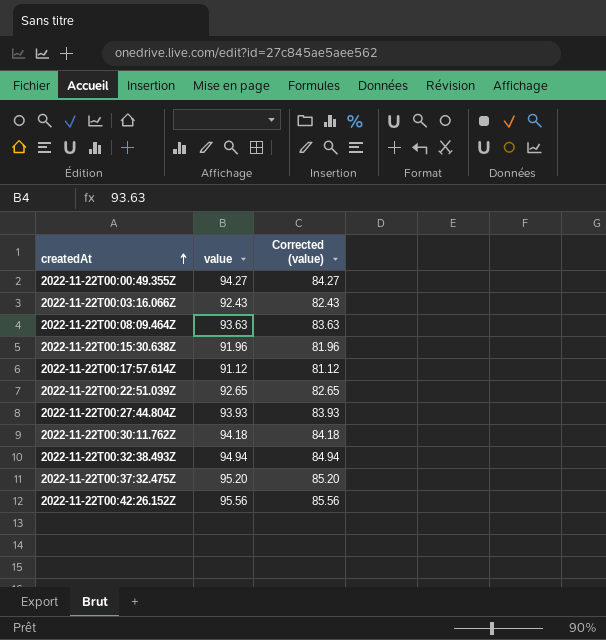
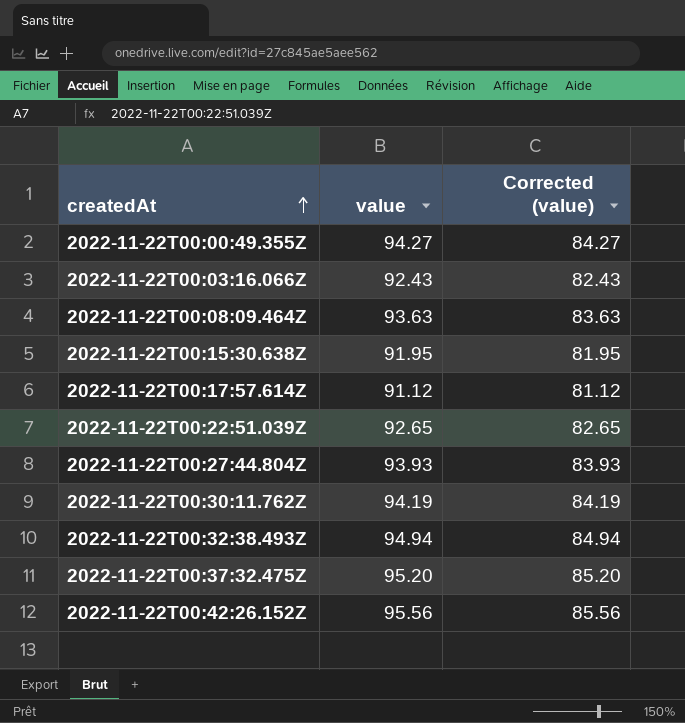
2022-11-22T00:15:30.638Z | value: 91.96 -> 91.95
2022-11-22T00:15:30.638Z | Corrected (value): 81.96 -> 81.95
2022-11-22T00:30:11.762Z | value: 94.18 -> 94.19
2022-11-22T00:30:11.762Z | Corrected (value): 84.18 -> 84.19

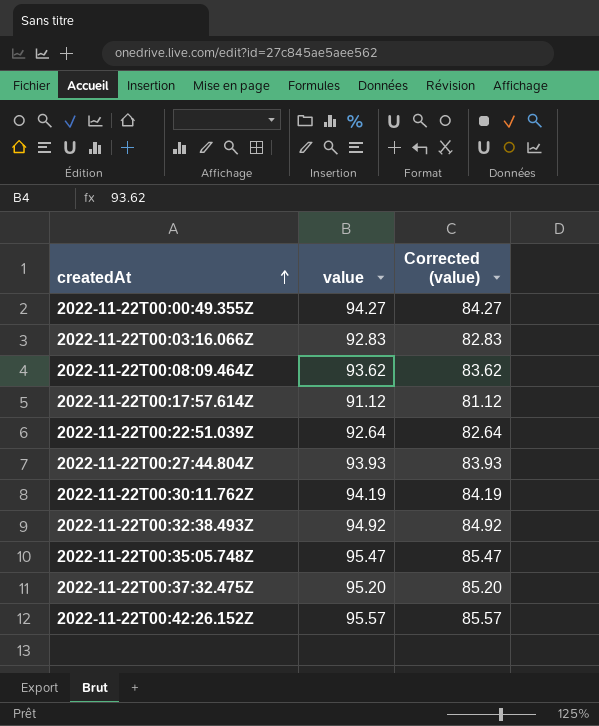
row 2022-11-22T00:15:30.638Z: 91.95 | 81.95 -> none
2022-11-22T00:03:16.066Z | value: 92.43 -> 92.83
2022-11-22T00:03:16.066Z | Corrected (value): 82.43 -> 82.83
2022-11-22T00:08:09.464Z | value: 93.63 -> 93.62
2022-11-22T00:08:09.464Z | Corrected (value): 83.63 -> 83.62
2022-11-22T00:22:51.039Z | value: 92.65 -> 92.64
2022-11-22T00:22:51.039Z | Corrected (value): 82.65 -> 82.64
2022-11-22T00:32:38.493Z | value: 94.94 -> 94.92
2022-11-22T00:32:38.493Z | Corrected (value): 84.94 -> 84.92
row 2022-11-22T00:35:05.748Z: none -> 95.47 | 85.47
2022-11-22T00:42:26.152Z | value: 95.56 -> 95.57
2022-11-22T00:42:26.152Z | Corrected (value): 85.56 -> 85.57

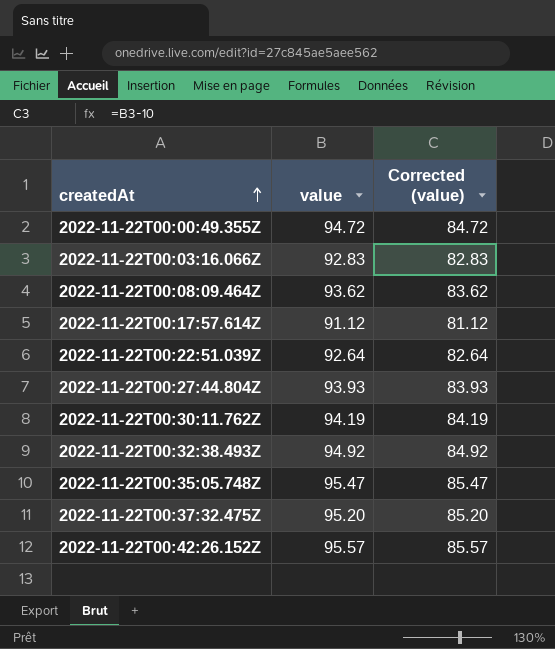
2022-11-22T00:00:49.355Z | value: 94.27 -> 94.72
2022-11-22T00:00:49.355Z | Corrected (value): 84.27 -> 84.72

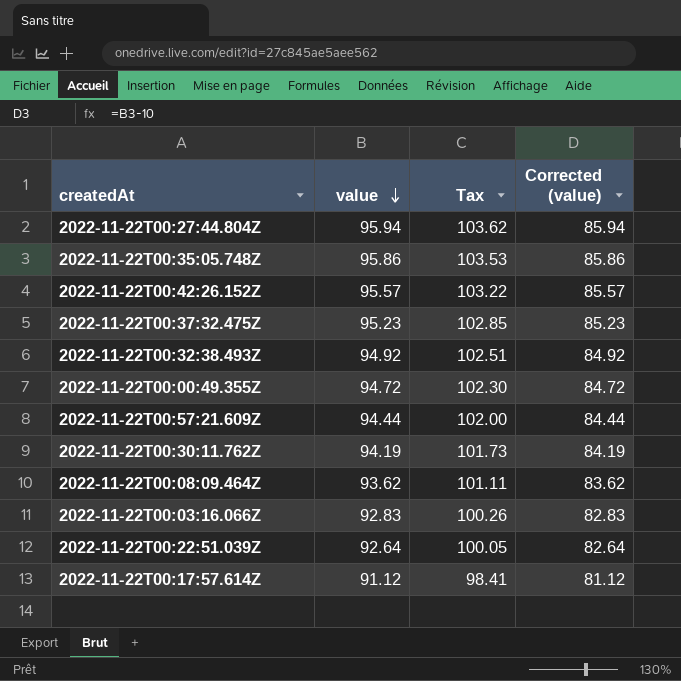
row order: createdAt ascending -> value descending
column Tax | formula: none -> [value] * 1.08
2022-11-22T00:27:44.804Z | value: 93.93 -> 95.94
2022-11-22T00:27:44.804Z | Corrected (value): 83.93 -> 85.94
2022-11-22T00:35:05.748Z | value: 95.47 -> 95.86
2022-11-22T00:35:05.748Z | Corrected (value): 85.47 -> 85.86
2022-11-22T00:37:32.475Z | value: 95.20 -> 95.23
2022-11-22T00:37:32.475Z | Corrected (value): 85.20 -> 85.23
row 2022-11-22T00:57:21.609Z: none -> 94.44 | 102.00 | 84.44

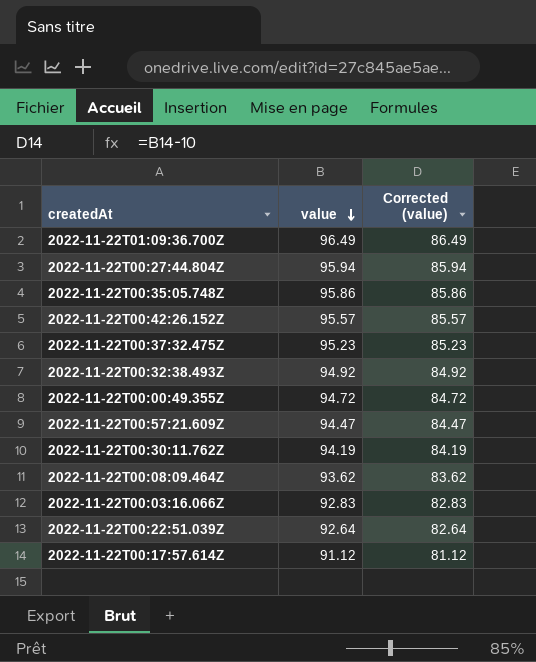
column Tax | formula: [value] * 1.08 -> none
row 2022-11-22T01:09:36.700Z: none -> 96.49 | 86.49
2022-11-22T00:57:21.609Z | value: 94.44 -> 94.47
2022-11-22T00:57:21.609Z | Corrected (value): 84.44 -> 84.47

